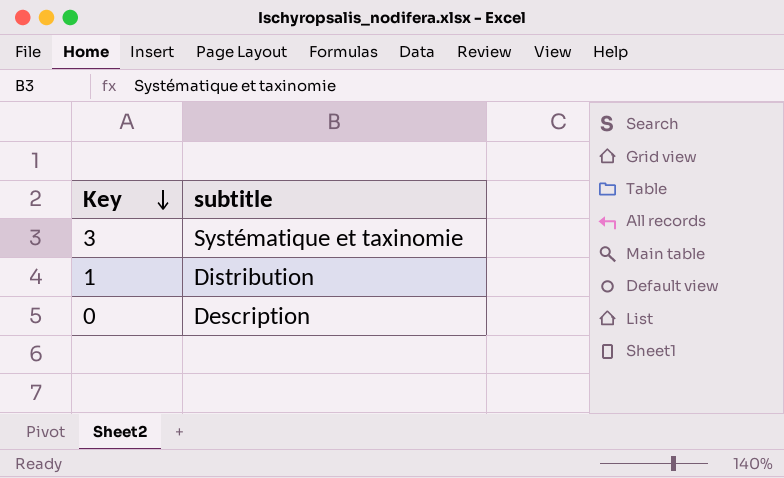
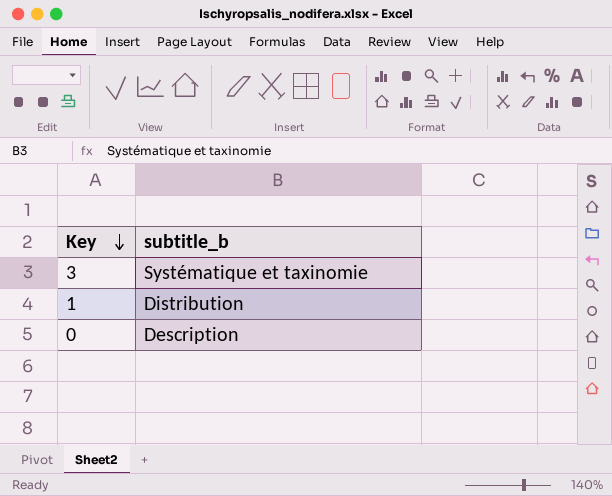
column name: subtitle -> subtitle_b

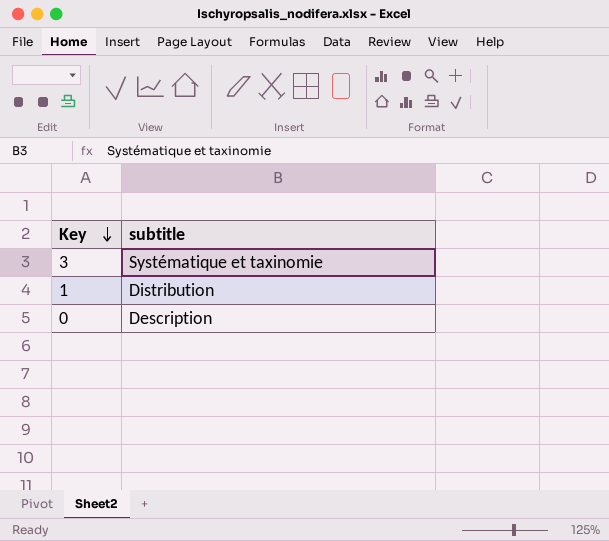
column name: subtitle_b -> subtitle

